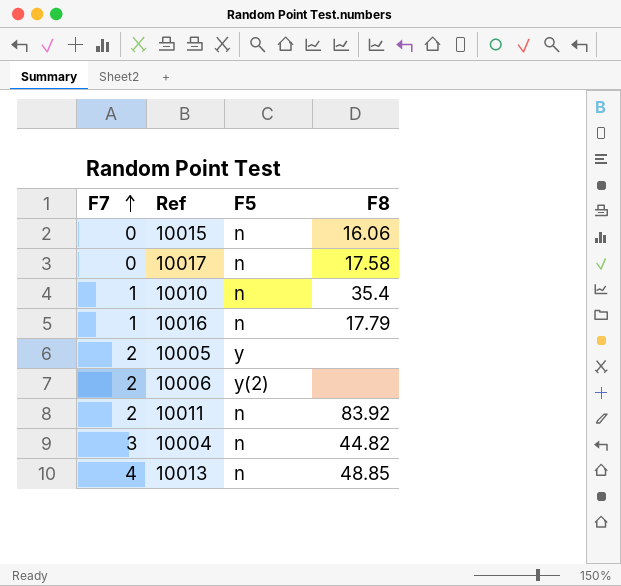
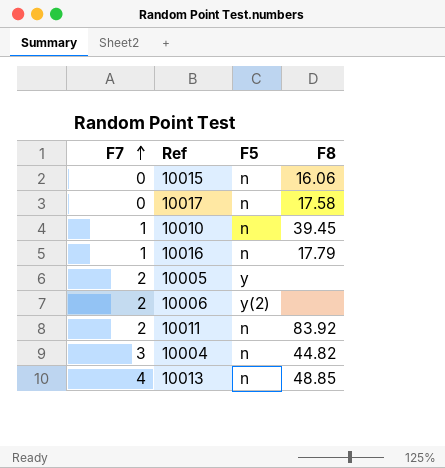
10010 | F8: 35.4 -> 39.45

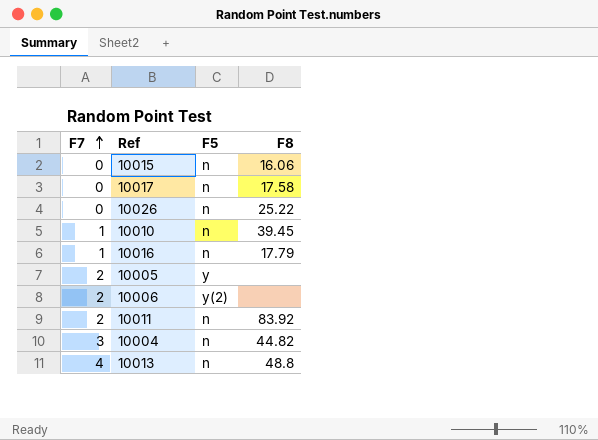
row 10026: none -> 0 | n | 25.22
10013 | F8: 48.85 -> 48.8

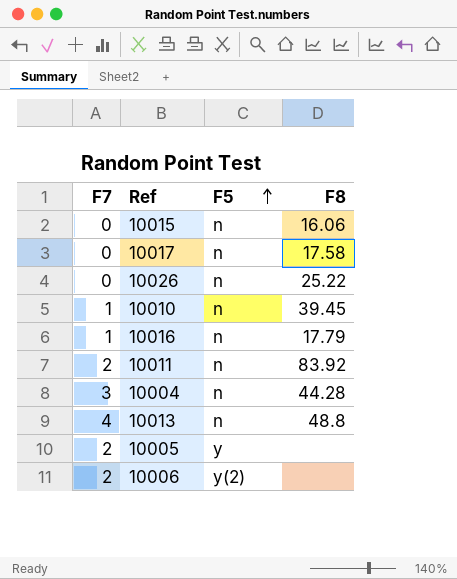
row order: F7 ascending -> F5 ascending
10004 | F8: 44.82 -> 44.28

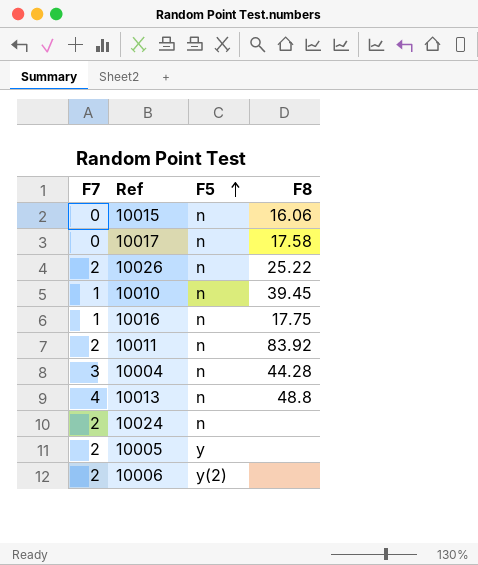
10026 | F7: 0 -> 2
10016 | F8: 17.79 -> 17.75
row 10024: none -> 2 | n | none

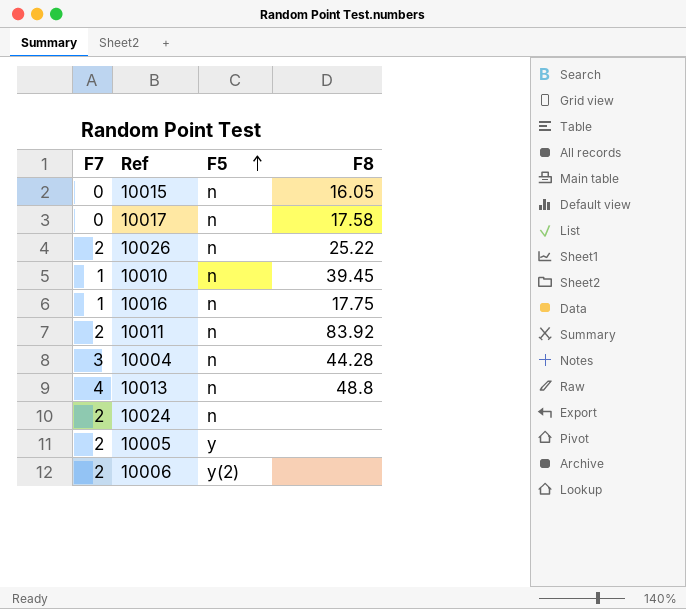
10015 | F8: 16.06 -> 16.05

